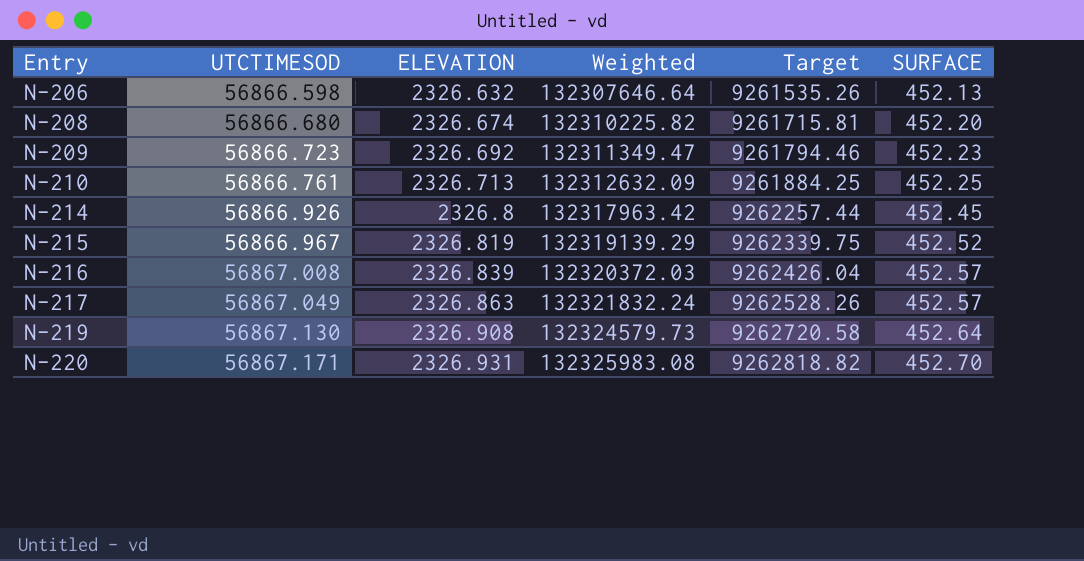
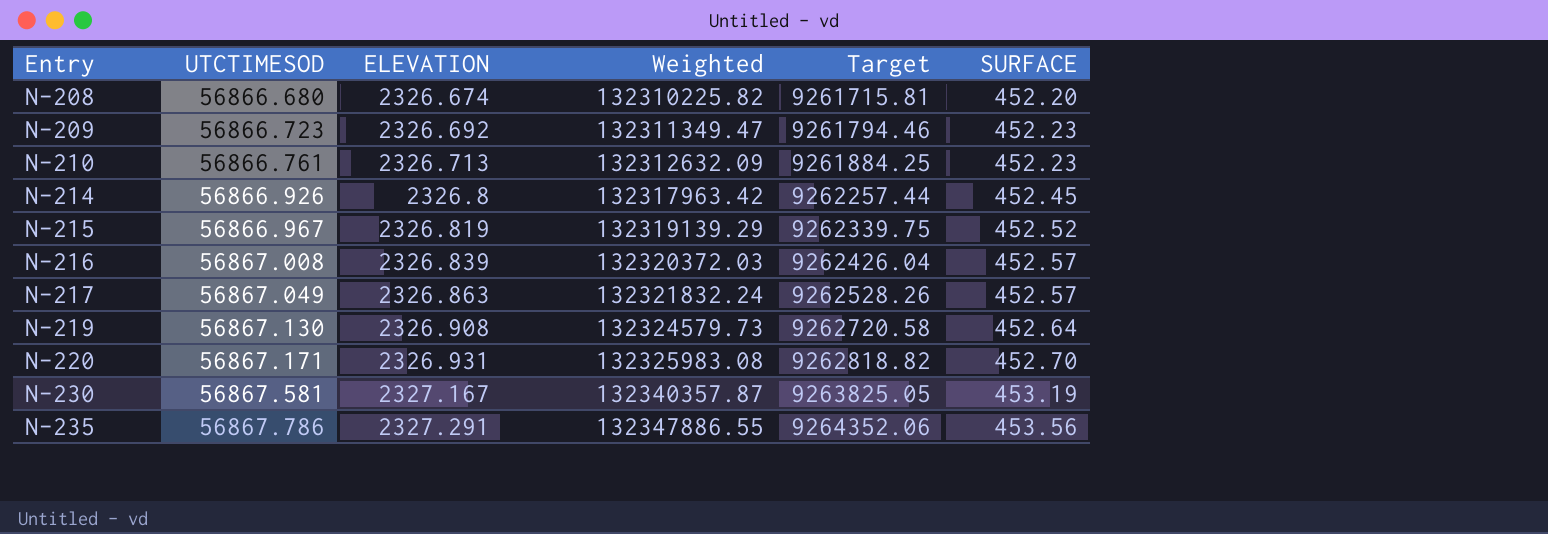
row N-206: 56866.598 | 2326.632 | 132307646.64 | 9261535.26 | 452.13 -> none
N-210 | SURFACE: 452.25 -> 452.23
row N-230: none -> 56867.581 | 2327.167 | 132340357.87 | 9263825.05 | 453.19
row N-235: none -> 56867.786 | 2327.291 | 132347886.55 | 9264352.06 | 453.56

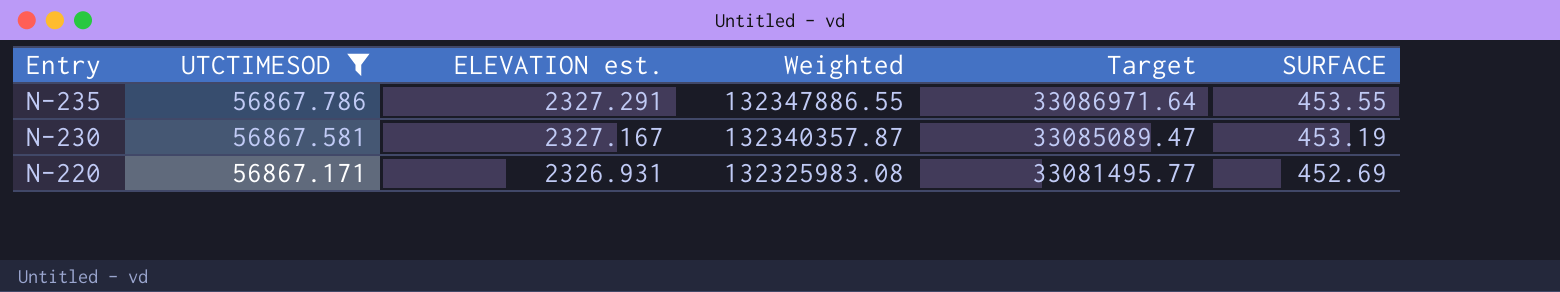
filter: none -> UTCTIMESOD >= 56867.171
row order: Entry ascending -> Entry descending
column name: ELEVATION -> ELEVATION est.
column Target | formula: [Weighted] * 0.07 -> [Weighted] * 0.25
N-235 | SURFACE: 453.56 -> 453.55
N-220 | SURFACE: 452.70 -> 452.69

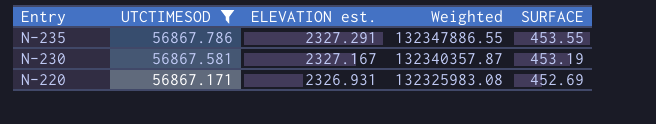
column Target | formula: [Weighted] * 0.25 -> none

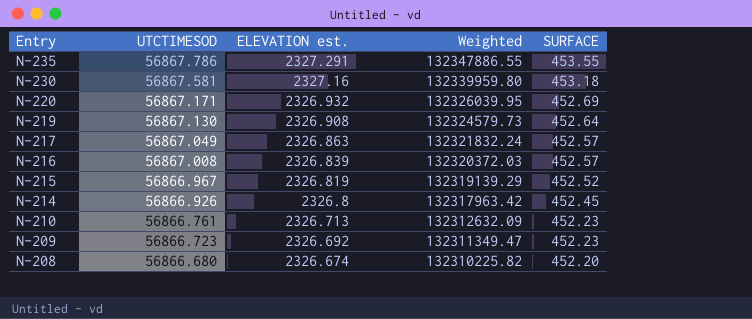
filter: UTCTIMESOD >= 56867.171 -> none
N-230 | ELEVATION est.: 2327.167 -> 2327.16
N-230 | Weighted: 132340357.87 -> 132339959.80
N-230 | SURFACE: 453.19 -> 453.18
N-220 | ELEVATION est.: 2326.931 -> 2326.932
N-220 | Weighted: 132325983.08 -> 132326039.95

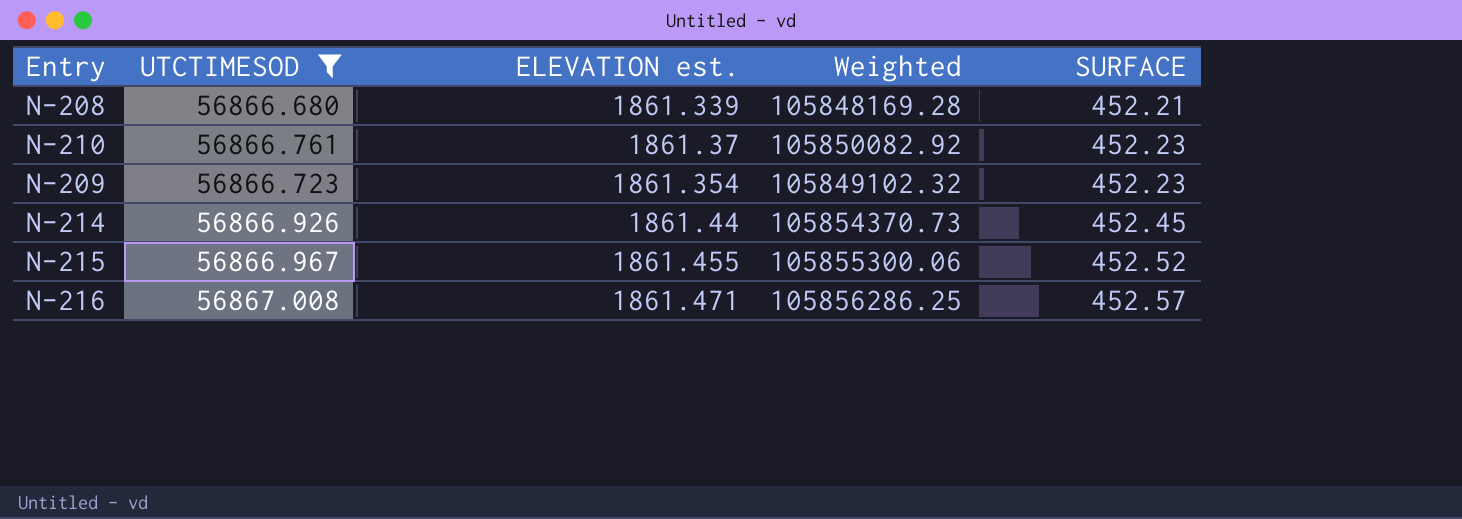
filter: none -> UTCTIMESOD <= 56867.008
row order: Entry descending -> SURFACE ascending
N-208 | ELEVATION est.: 2326.674 -> 1861.339
N-208 | Weighted: 132310225.82 -> 105848169.28
N-208 | SURFACE: 452.20 -> 452.21
N-210 | ELEVATION est.: 2326.713 -> 1861.37
N-210 | Weighted: 132312632.09 -> 105850082.92
N-209 | ELEVATION est.: 2326.692 -> 1861.354
N-209 | Weighted: 132311349.47 -> 105849102.32
N-214 | ELEVATION est.: 2326.8 -> 1861.44
N-214 | Weighted: 132317963.42 -> 105854370.73
N-215 | ELEVATION est.: 2326.819 -> 1861.455
N-215 | Weighted: 132319139.29 -> 105855300.06
N-216 | ELEVATION est.: 2326.839 -> 1861.471
N-216 | Weighted: 132320372.03 -> 105856286.25

